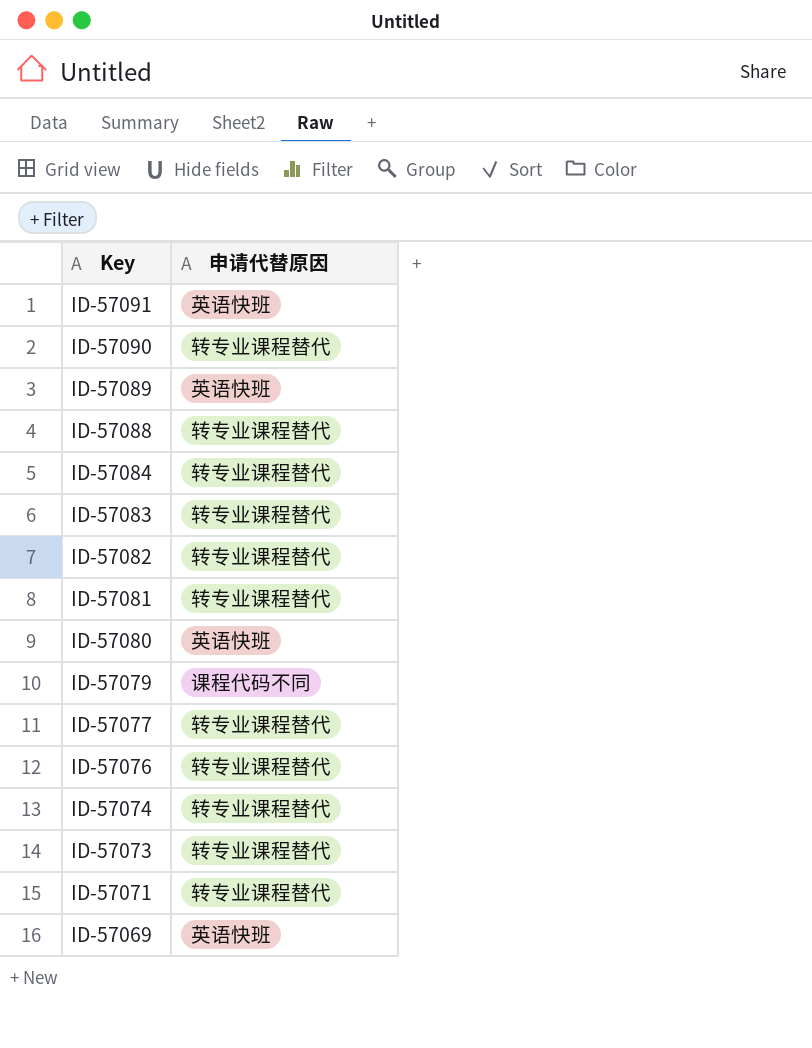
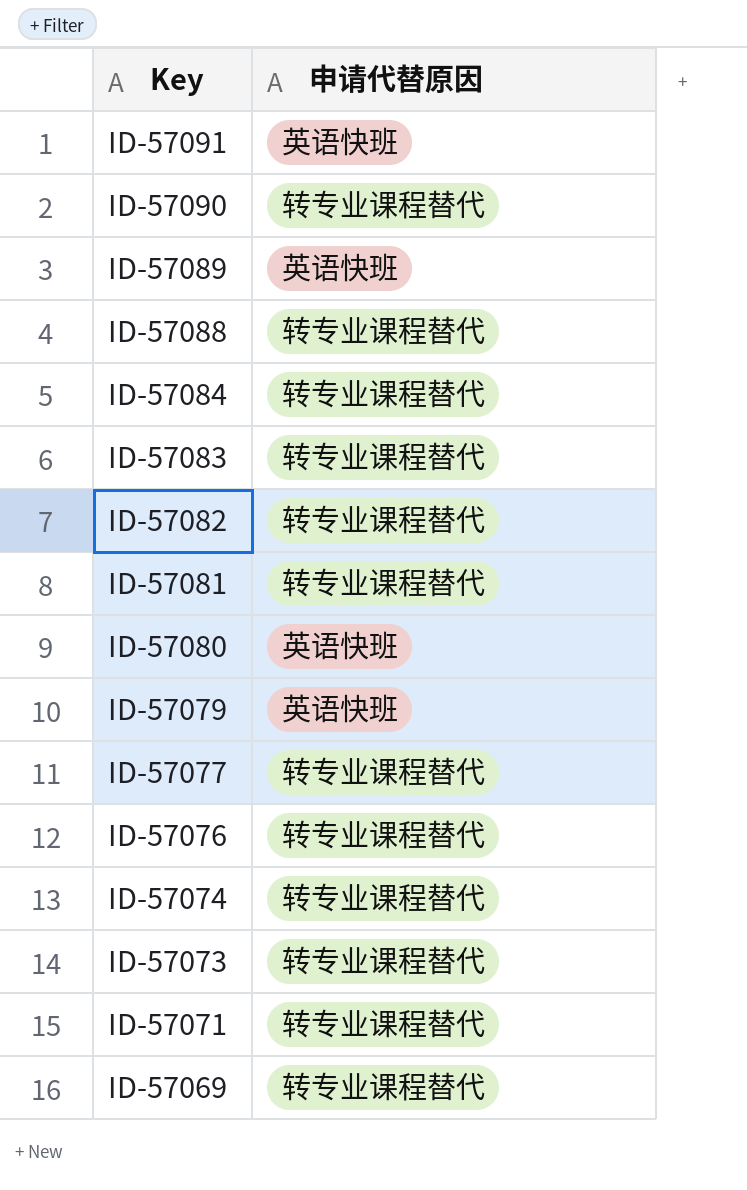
ID-57079 | 申请代替原因: 课程代码不同 -> 英语快班
ID-57069 | 申请代替原因: 英语快班 -> 转专业课程替代

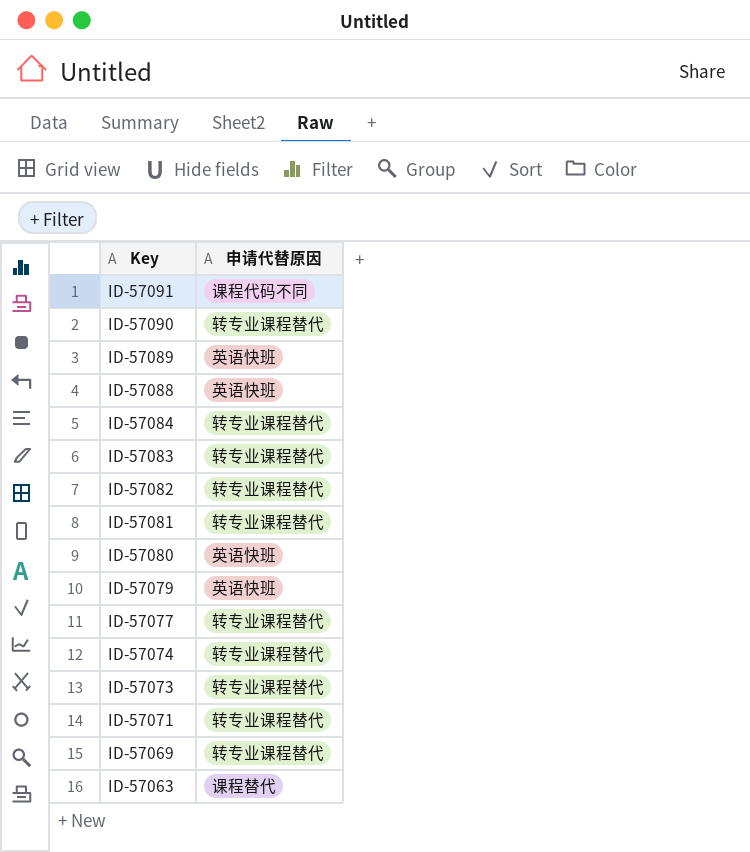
row ID-57076: 转专业课程替代 -> none
ID-57091 | 申请代替原因: 英语快班 -> 课程代码不同
ID-57088 | 申请代替原因: 转专业课程替代 -> 英语快班
row ID-57063: none -> 课程替代

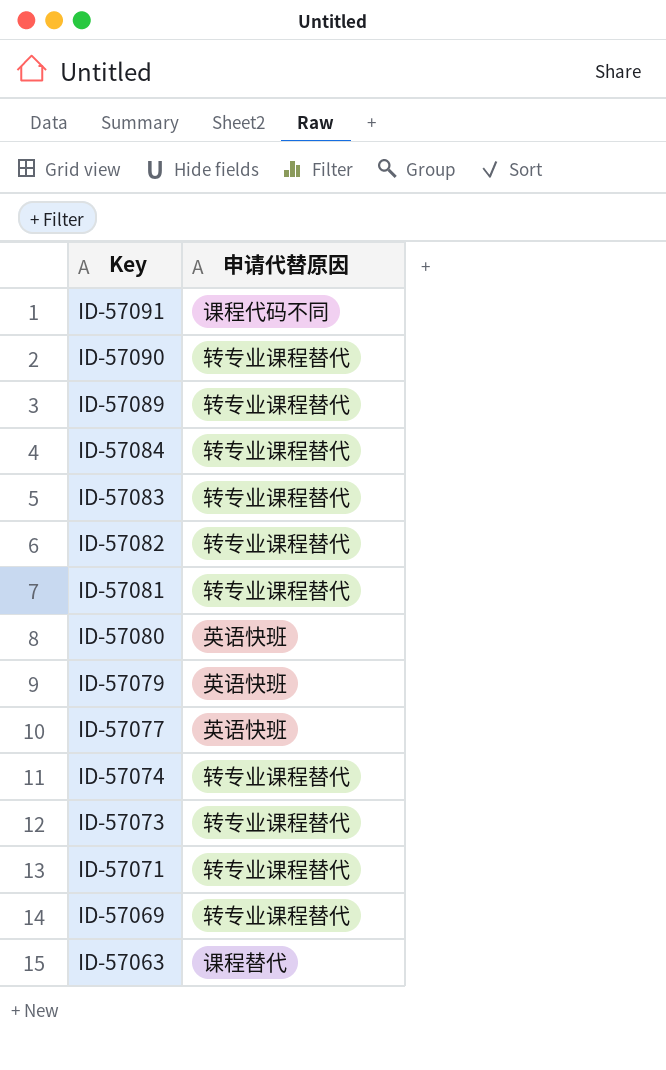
row ID-57088: 英语快班 -> none
ID-57089 | 申请代替原因: 英语快班 -> 转专业课程替代
ID-57077 | 申请代替原因: 转专业课程替代 -> 英语快班

